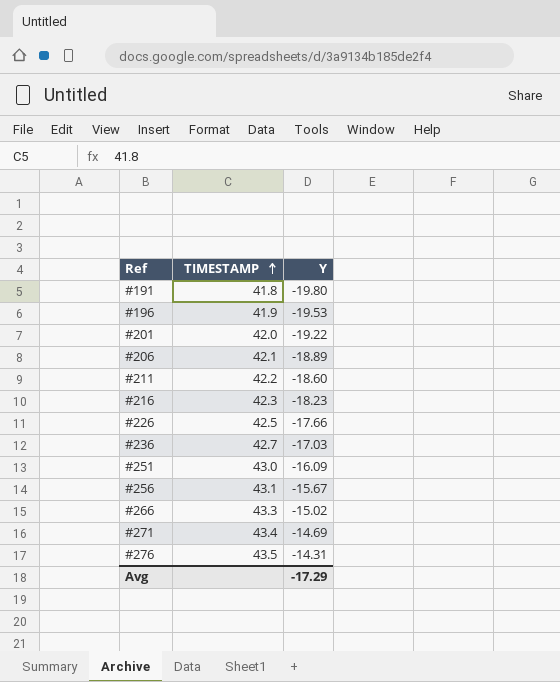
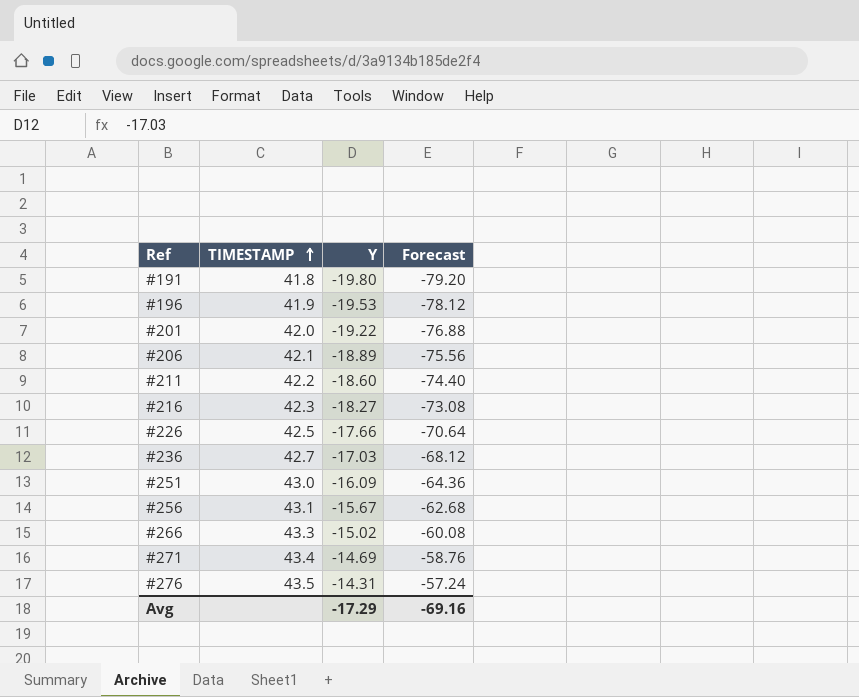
column Forecast | formula: none -> [Y] * 4
#216 | Y: -18.23 -> -18.27

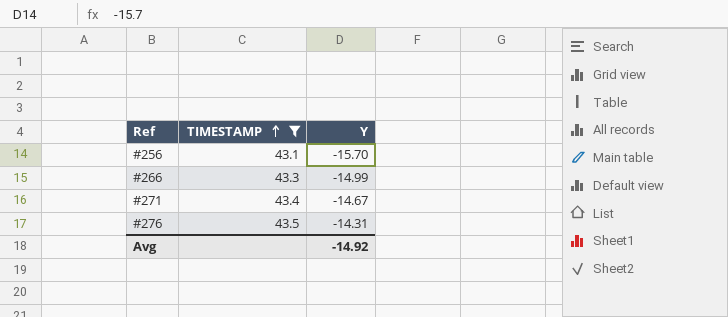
filter: none -> TIMESTAMP >= 43.1
column Forecast | formula: [Y] * 4 -> none
#256 | Y: -15.67 -> -15.70
#266 | Y: -15.02 -> -14.99
#271 | Y: -14.69 -> -14.67
Avg | Y: -17.29 -> -14.92

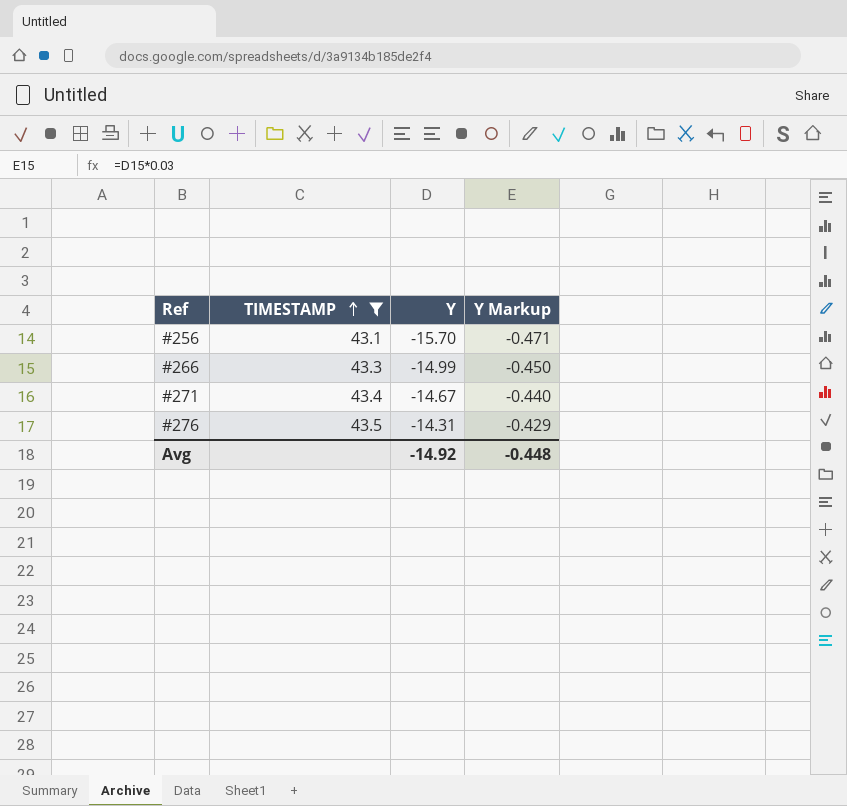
column Y Markup | formula: none -> [Y] * 0.03

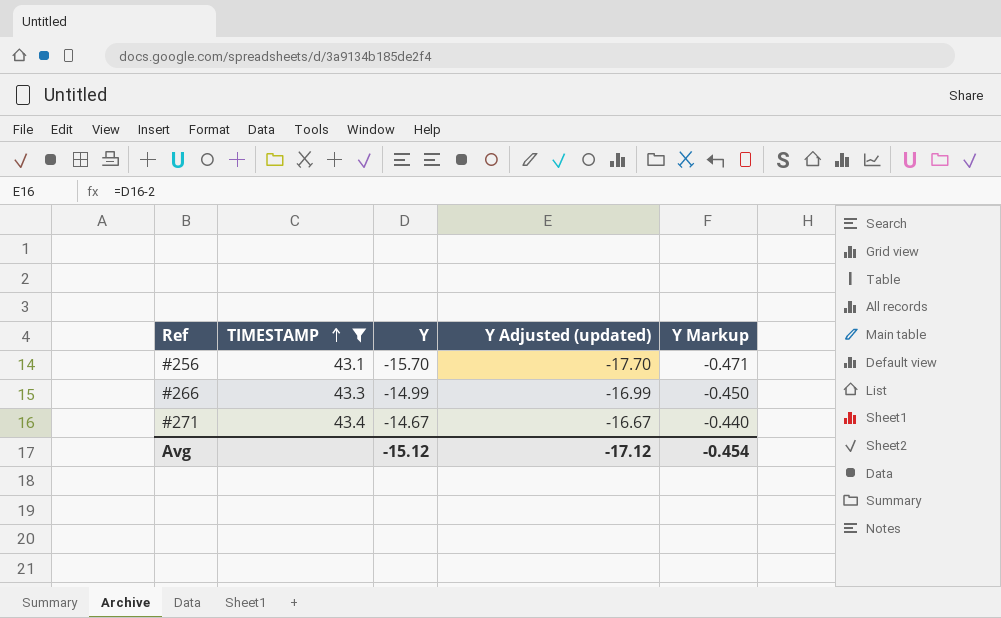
column Y Adjusted (updated) | formula: none -> [Y] - 2
row #276: 43.5 | -14.31 | -0.429 -> none
Avg | Y: -14.92 -> -15.12
Avg | Y Markup: -0.448 -> -0.454

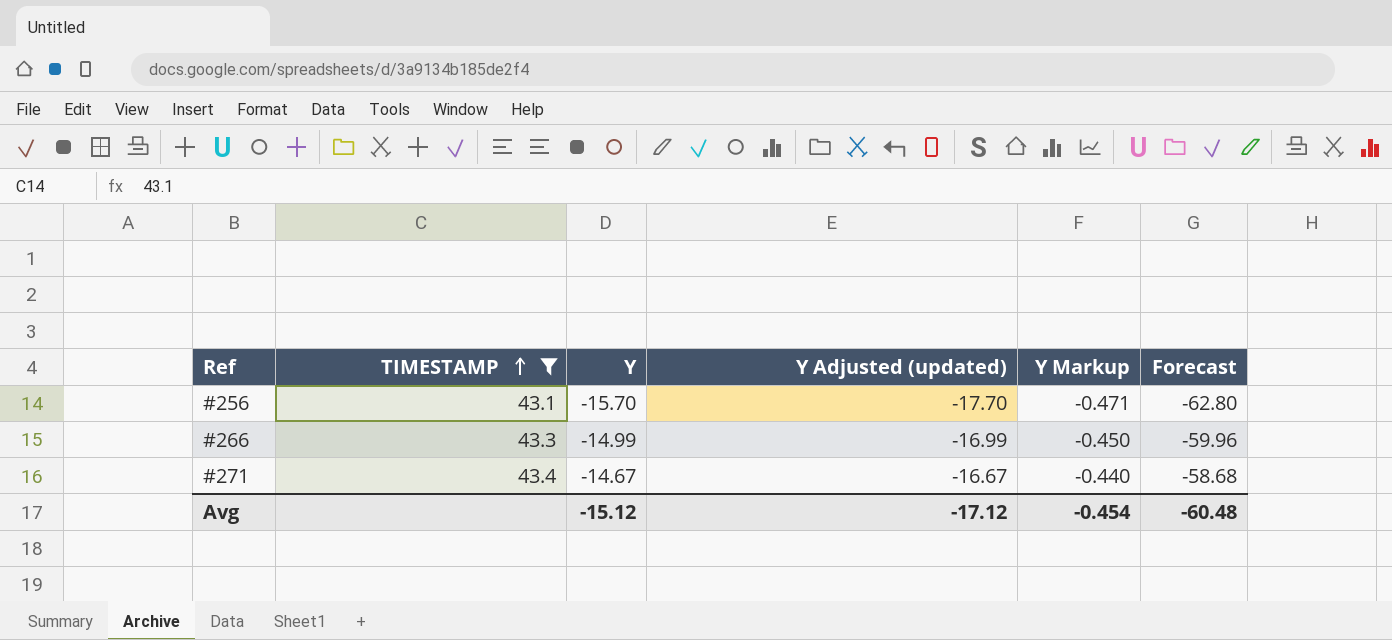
column Forecast | formula: none -> [Y] * 4

